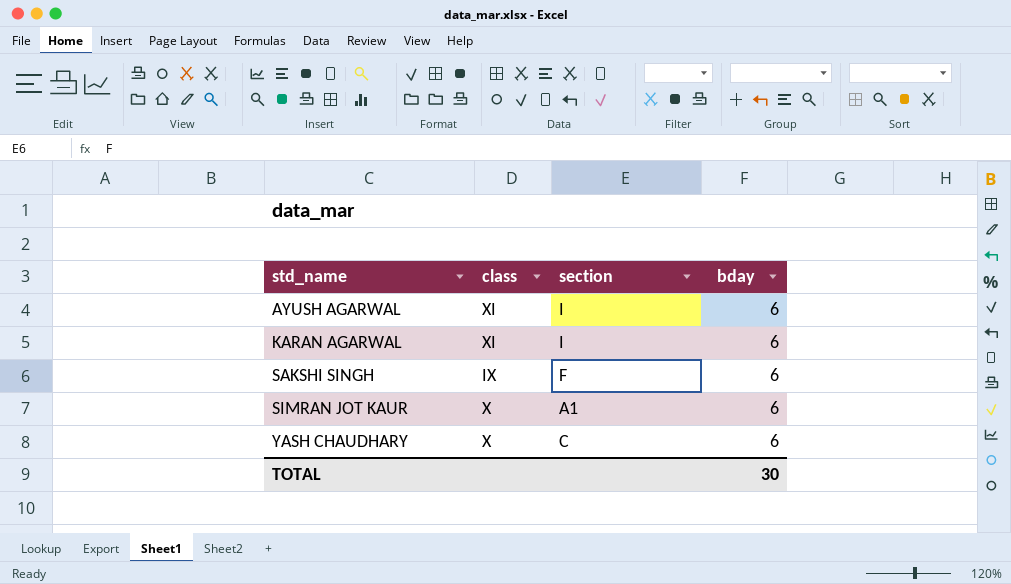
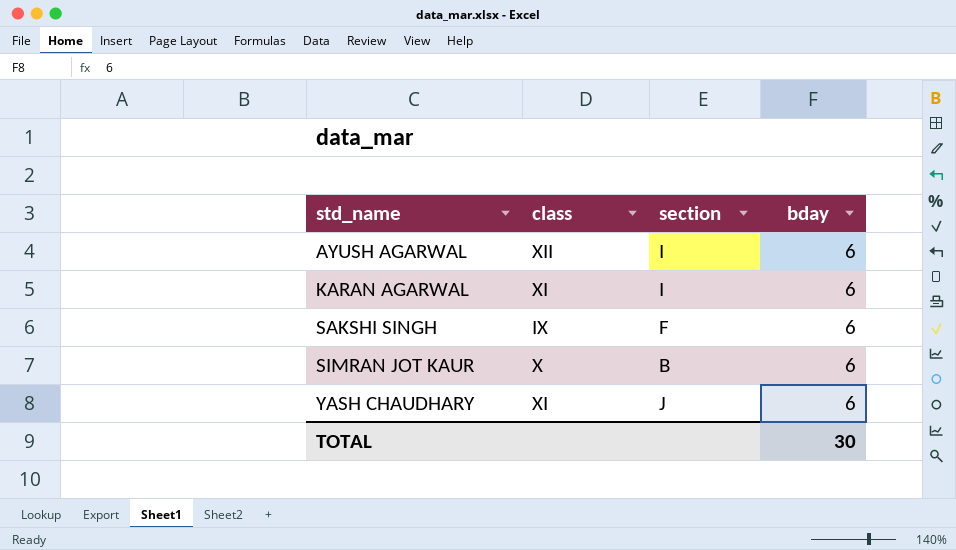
AYUSH AGARWAL | class: XI -> XII
SIMRAN JOT KAUR | section: A1 -> B
YASH CHAUDHARY | class: X -> XI
YASH CHAUDHARY | section: C -> J

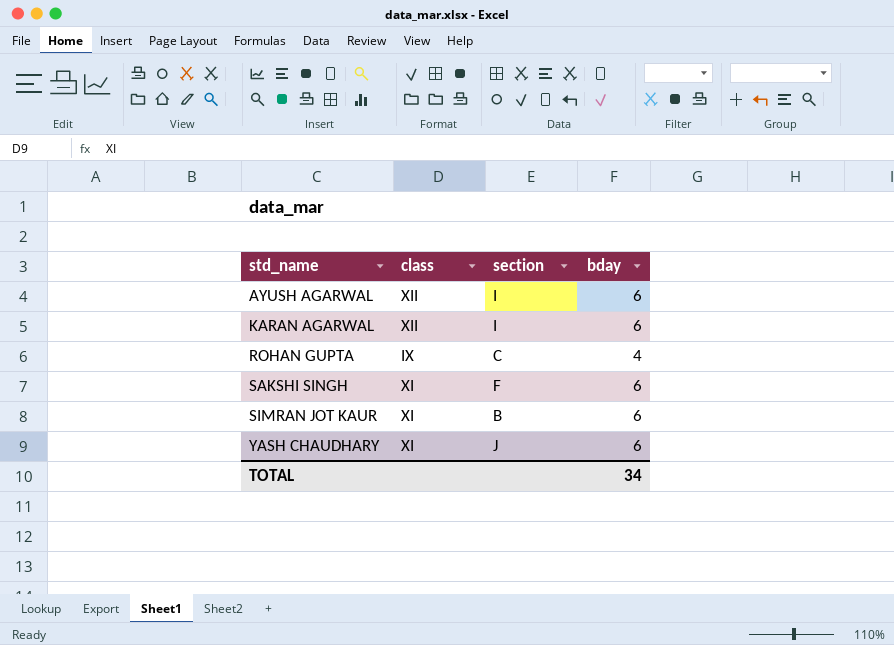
KARAN AGARWAL | class: XI -> XII
row ROHAN GUPTA: none -> IX | C | 4
SAKSHI SINGH | class: IX -> XI
SIMRAN JOT KAUR | class: X -> XI
TOTAL | bday: 30 -> 34

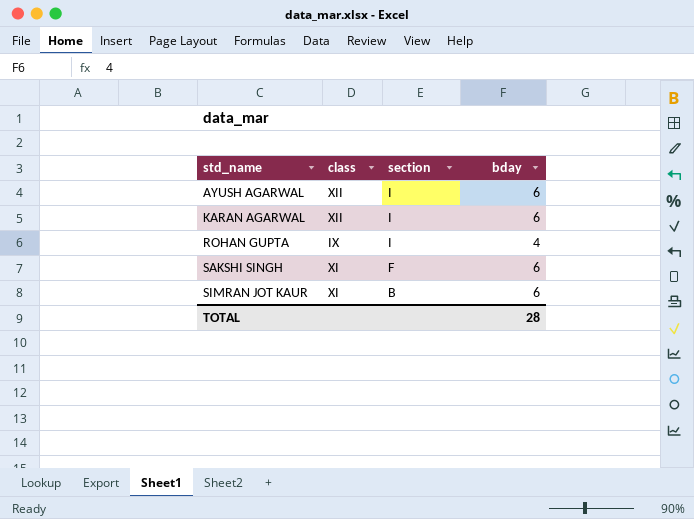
row YASH CHAUDHARY: XI | J | 6 -> none
ROHAN GUPTA | section: C -> I
TOTAL | bday: 34 -> 28

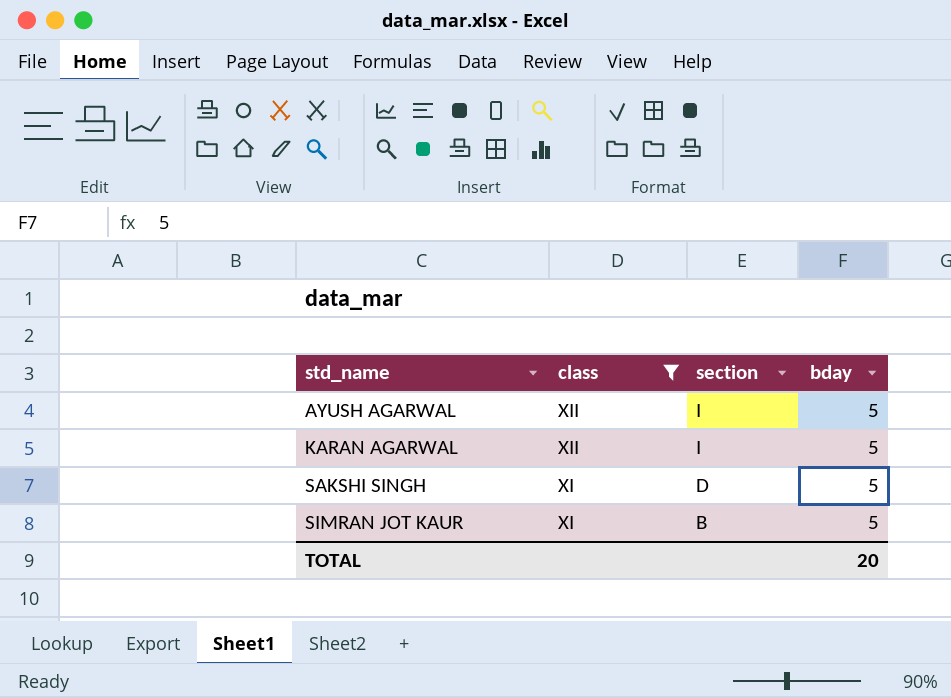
filter: none -> class != IX
AYUSH AGARWAL | bday: 6 -> 5
KARAN AGARWAL | bday: 6 -> 5
SAKSHI SINGH | section: F -> D
SAKSHI SINGH | bday: 6 -> 5
SIMRAN JOT KAUR | bday: 6 -> 5
TOTAL | bday: 28 -> 20

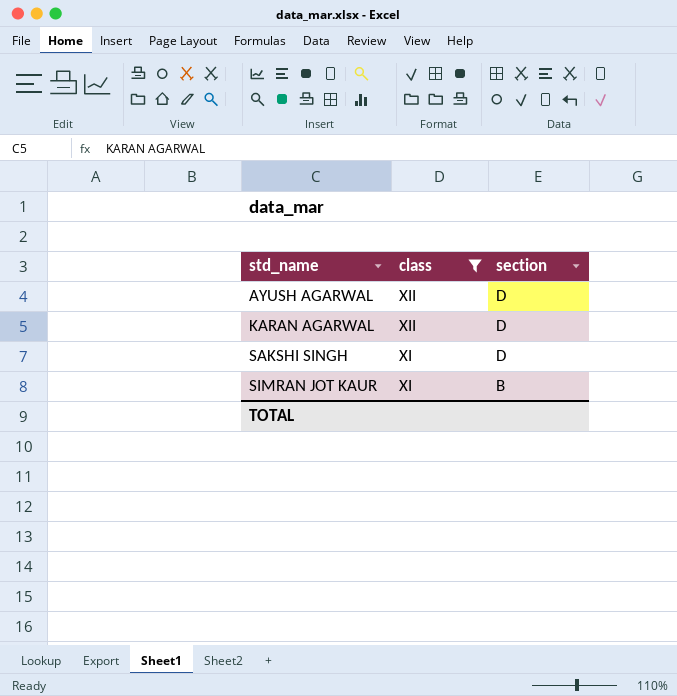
column bday | position: 4 -> none
AYUSH AGARWAL | section: I -> D
KARAN AGARWAL | section: I -> D

